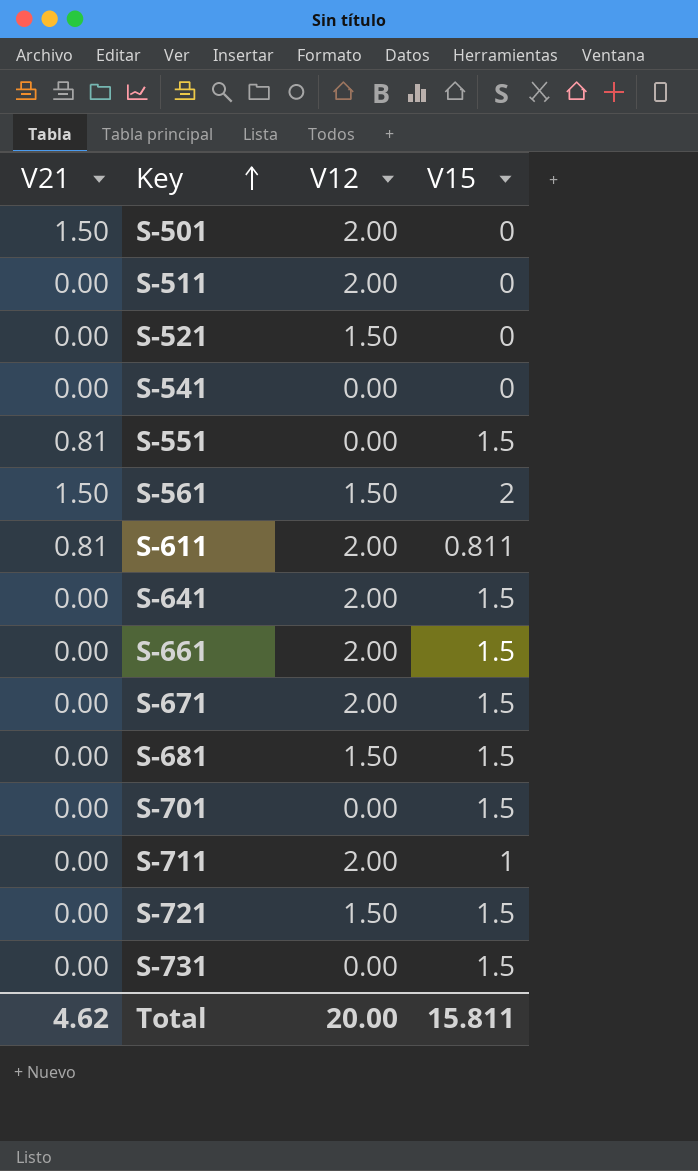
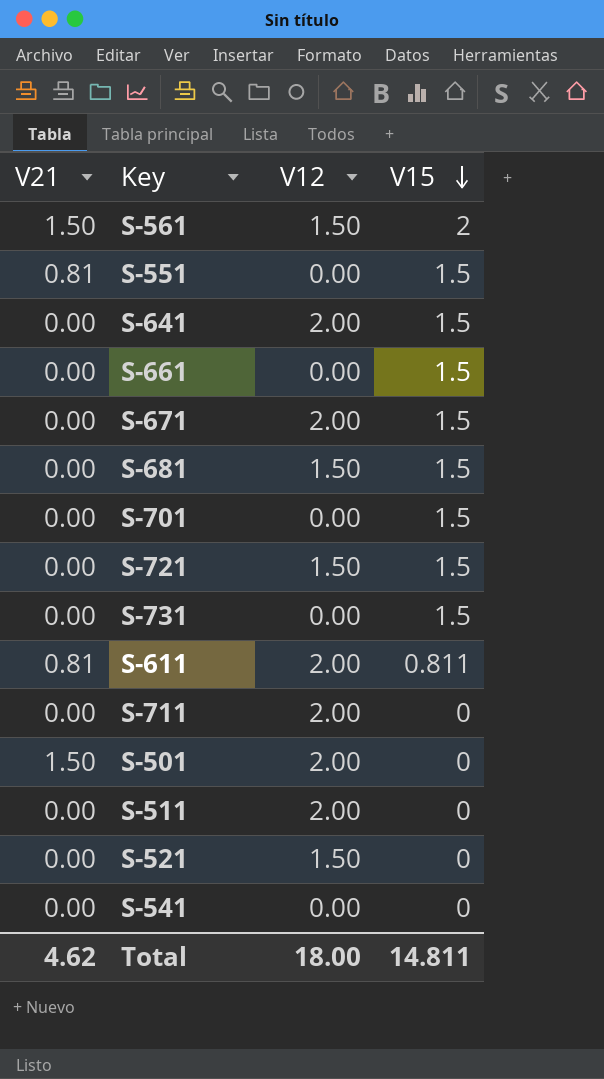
row order: Key ascending -> V15 descending
S-661 | V12: 2.00 -> 0.00
S-711 | V15: 1 -> 0
Total | V12: 20.00 -> 18.00
Total | V15: 15.811 -> 14.811

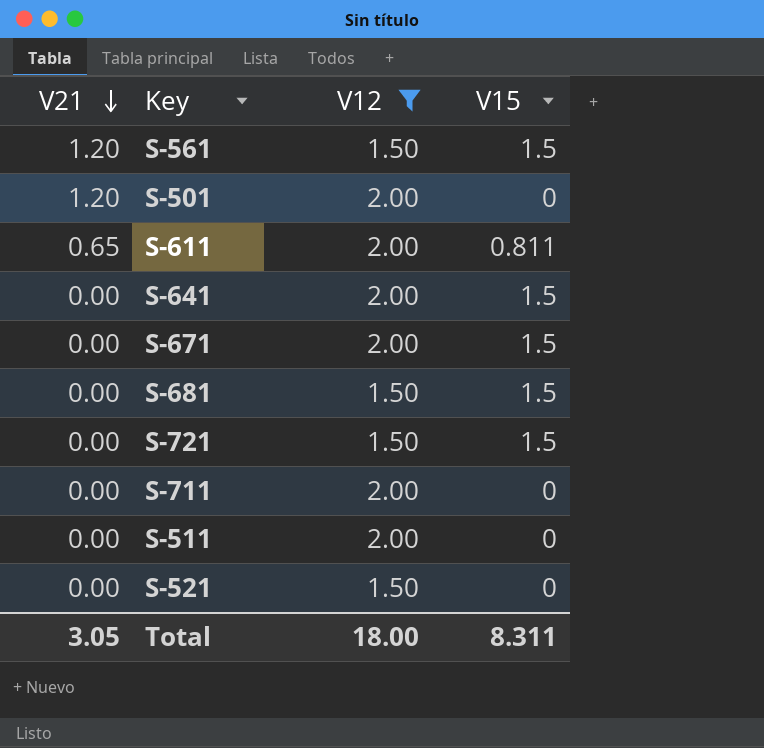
filter: none -> V12 != 0.00
row order: V15 descending -> V21 descending
S-561 | V21: 1.50 -> 1.20
S-561 | V15: 2 -> 1.5
S-501 | V21: 1.50 -> 1.20
S-611 | V21: 0.81 -> 0.65
Total | V21: 4.62 -> 3.05
Total | V15: 14.811 -> 8.311

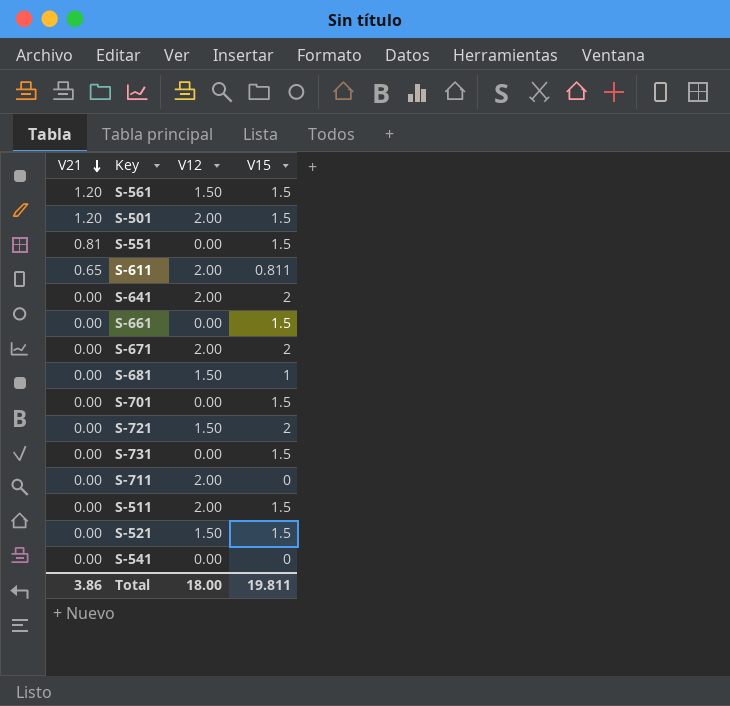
filter: V12 != 0.00 -> none
S-501 | V15: 0 -> 1.5
S-641 | V15: 1.5 -> 2
S-671 | V15: 1.5 -> 2
S-681 | V15: 1.5 -> 1
S-721 | V15: 1.5 -> 2
S-511 | V15: 0 -> 1.5
S-521 | V15: 0 -> 1.5
Total | V21: 3.05 -> 3.86
Total | V15: 8.311 -> 19.811

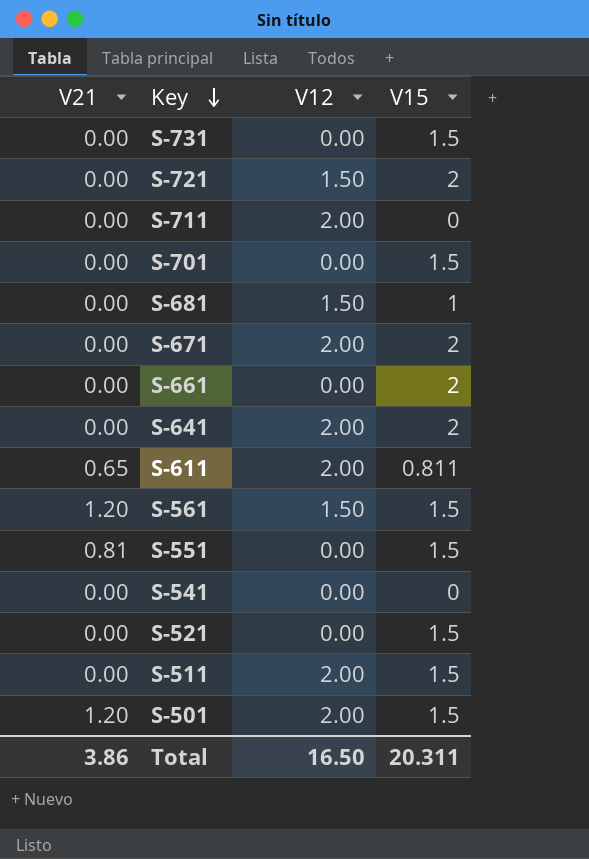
row order: V21 descending -> Key descending
S-661 | V15: 1.5 -> 2
S-521 | V12: 1.50 -> 0.00
Total | V12: 18.00 -> 16.50
Total | V15: 19.811 -> 20.311

